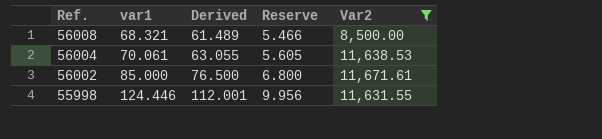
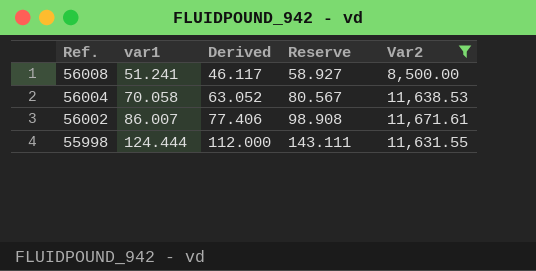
column Reserve | formula: [var1] * 0.08 -> [var1] * 1.15
56008 | var1: 68.321 -> 51.241
56008 | Derived: 61.489 -> 46.117
56004 | var1: 70.061 -> 70.058
56004 | Derived: 63.055 -> 63.052
56002 | var1: 85.000 -> 86.007
56002 | Derived: 76.500 -> 77.406
55998 | var1: 124.446 -> 124.444
55998 | Derived: 112.001 -> 112.000

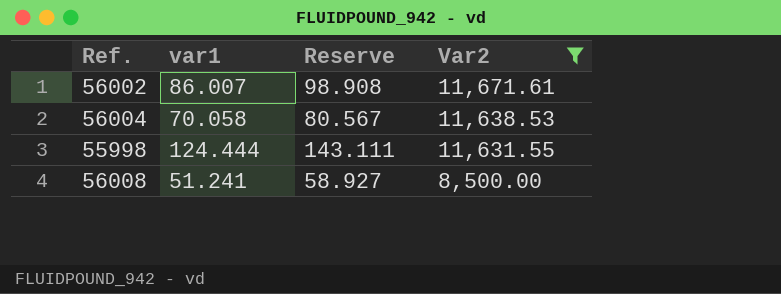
row order: Ref. descending -> Var2 descending
column Derived | formula: [var1] * 0.9 -> none

